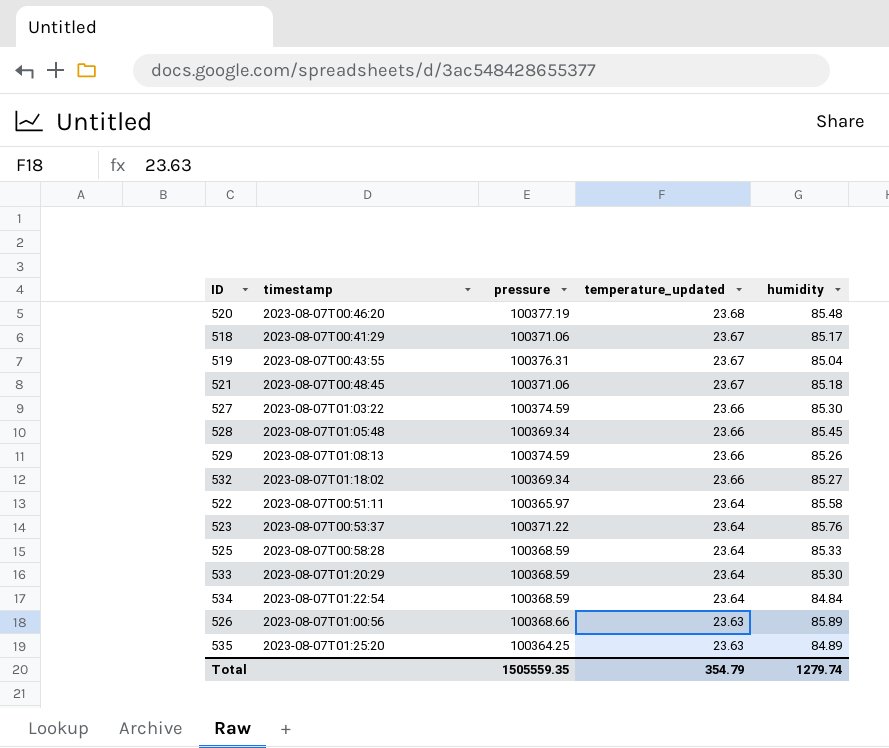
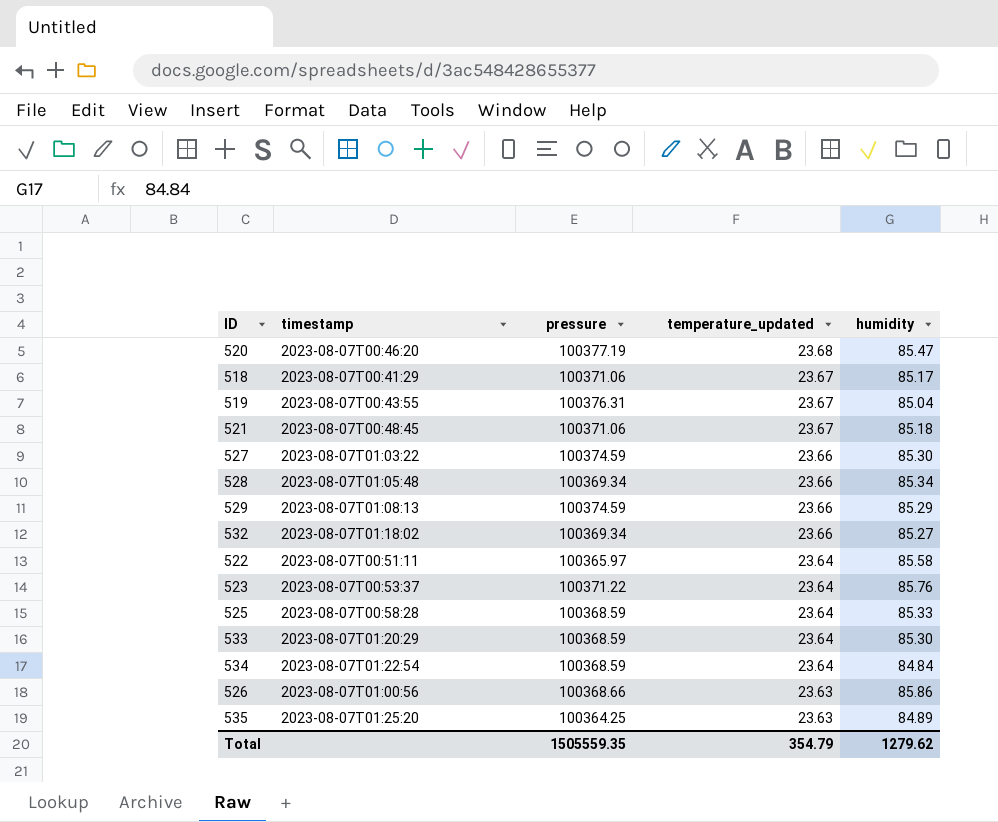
520 | humidity: 85.48 -> 85.47
528 | humidity: 85.45 -> 85.34
529 | humidity: 85.26 -> 85.29
526 | humidity: 85.89 -> 85.86
Total | humidity: 1279.74 -> 1279.62

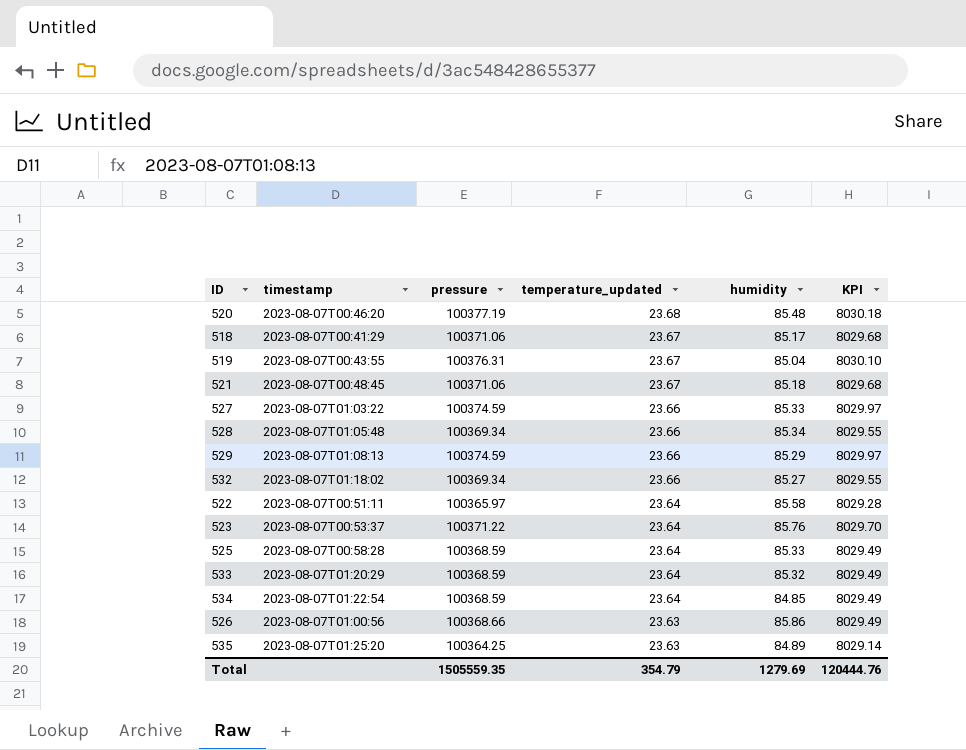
column KPI | formula: none -> [pressure] * 0.08
520 | humidity: 85.47 -> 85.48
527 | humidity: 85.30 -> 85.33
533 | humidity: 85.30 -> 85.32
534 | humidity: 84.84 -> 84.85
Total | humidity: 1279.62 -> 1279.69

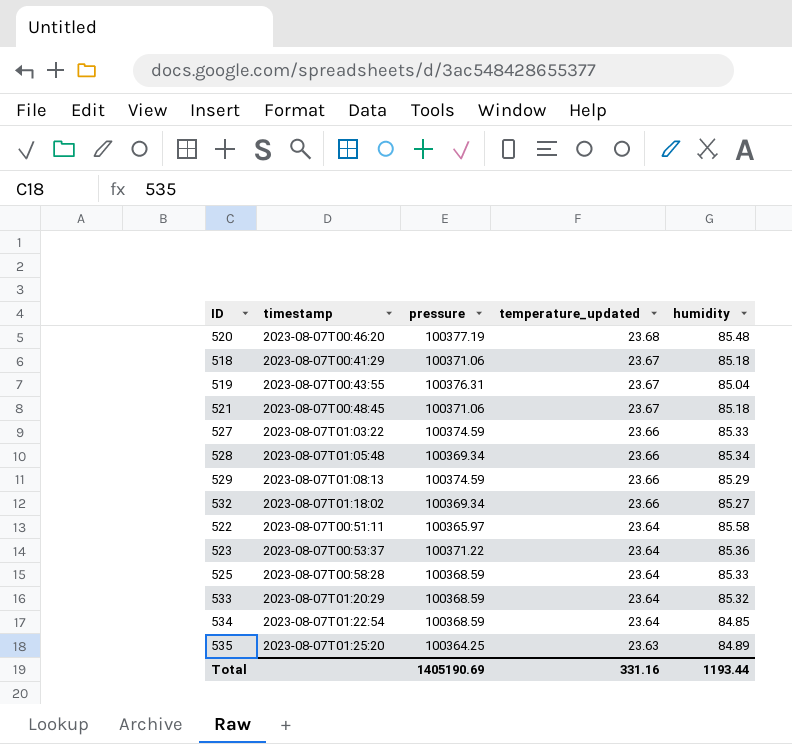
column KPI | formula: [pressure] * 0.08 -> none
row 526: 2023-08-07T01:00:56 | 100368.66 | 23.63 | 85.86 | 8029.49 -> none
518 | humidity: 85.17 -> 85.18
523 | humidity: 85.76 -> 85.36
Total | pressure: 1505559.35 -> 1405190.69
Total | temperature_updated: 354.79 -> 331.16
Total | humidity: 1279.69 -> 1193.44

